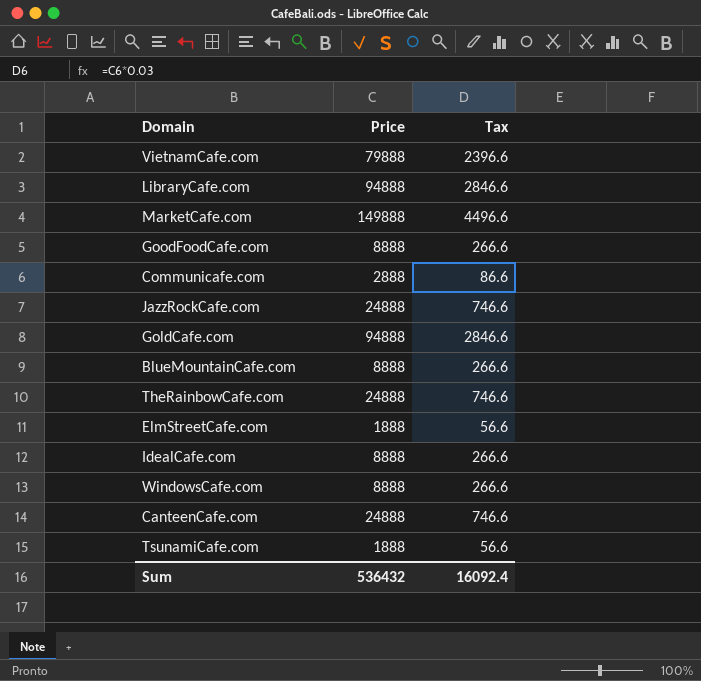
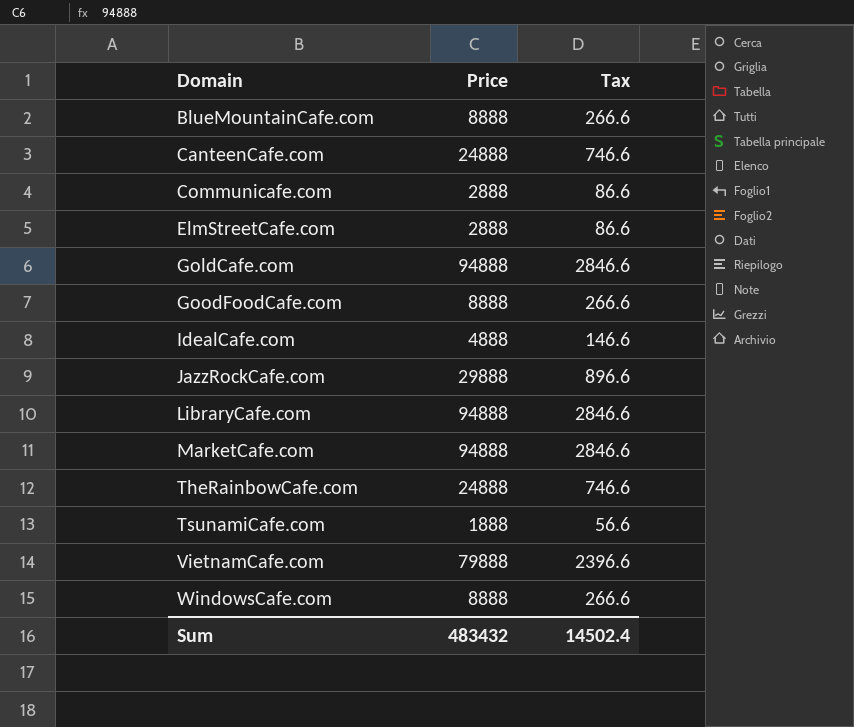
row order: none -> Domain ascending
ElmStreetCafe.com | Price: 1888 -> 2888
ElmStreetCafe.com | Tax: 56.6 -> 86.6
IdealCafe.com | Price: 8888 -> 4888
IdealCafe.com | Tax: 266.6 -> 146.6
JazzRockCafe.com | Price: 24888 -> 29888
JazzRockCafe.com | Tax: 746.6 -> 896.6
MarketCafe.com | Price: 149888 -> 94888
MarketCafe.com | Tax: 4496.6 -> 2846.6
Sum | Price: 536432 -> 483432
Sum | Tax: 16092.4 -> 14502.4

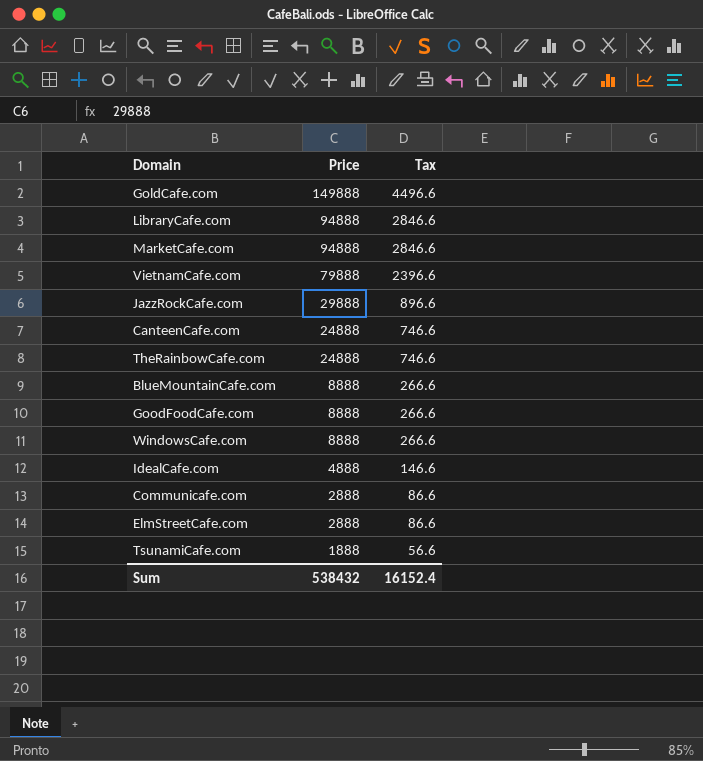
row order: Domain ascending -> Price descending
GoldCafe.com | Price: 94888 -> 149888
GoldCafe.com | Tax: 2846.6 -> 4496.6
Sum | Price: 483432 -> 538432
Sum | Tax: 14502.4 -> 16152.4

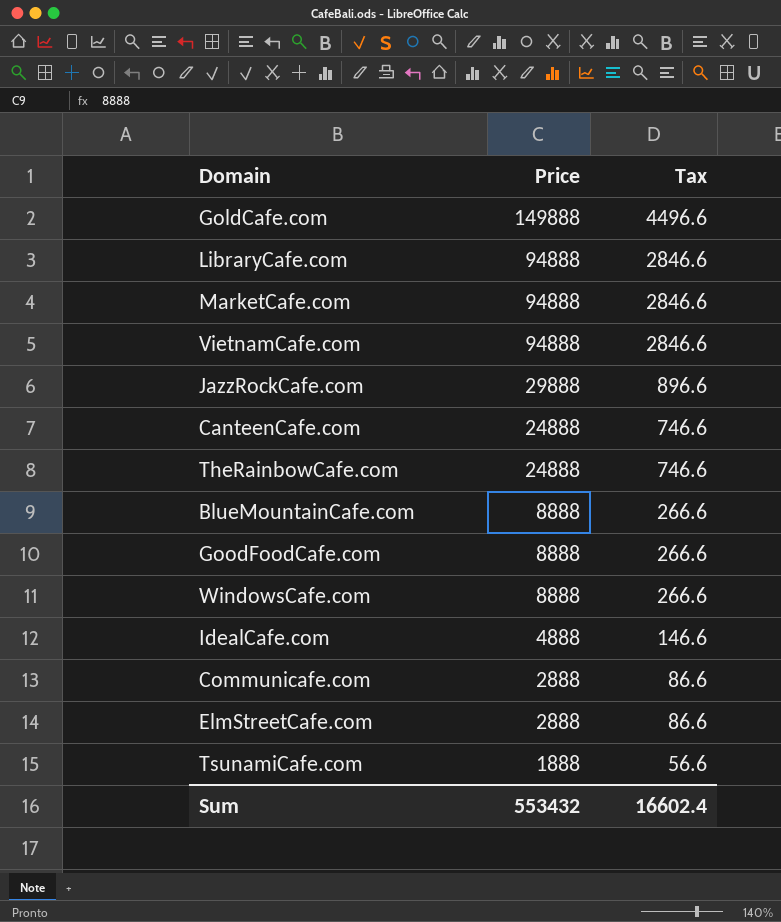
VietnamCafe.com | Price: 79888 -> 94888
VietnamCafe.com | Tax: 2396.6 -> 2846.6
Sum | Price: 538432 -> 553432
Sum | Tax: 16152.4 -> 16602.4

